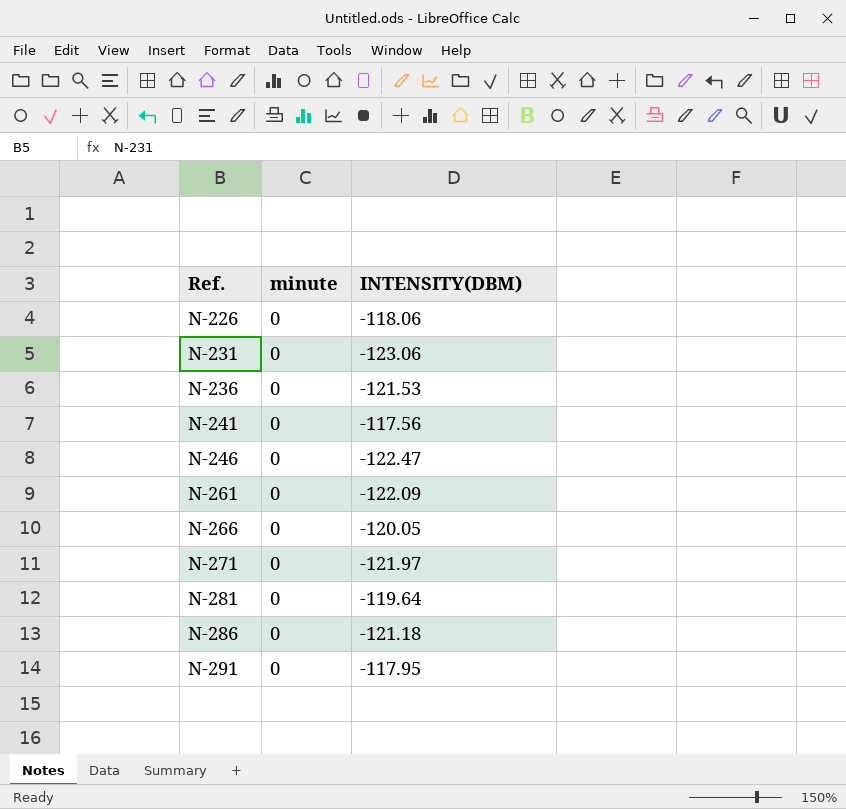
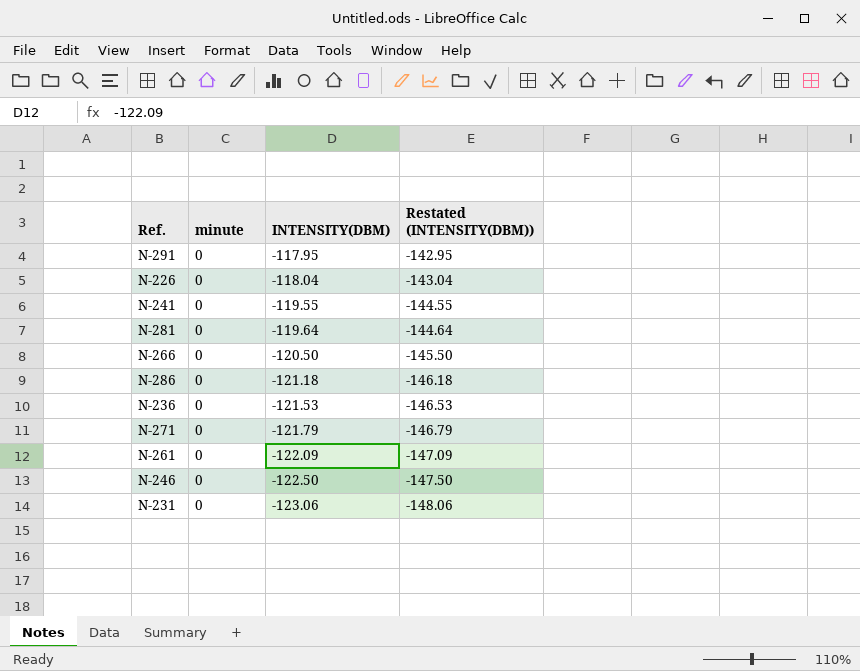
row order: Ref. ascending -> INTENSITY(DBM) descending
column Restated (INTENSITY(DBM)) | formula: none -> [INTENSITY(DBM)] - 25
N-226 | INTENSITY(DBM): -118.06 -> -118.04
N-241 | INTENSITY(DBM): -117.56 -> -119.55
N-266 | INTENSITY(DBM): -120.05 -> -120.50
N-271 | INTENSITY(DBM): -121.97 -> -121.79
N-246 | INTENSITY(DBM): -122.47 -> -122.50

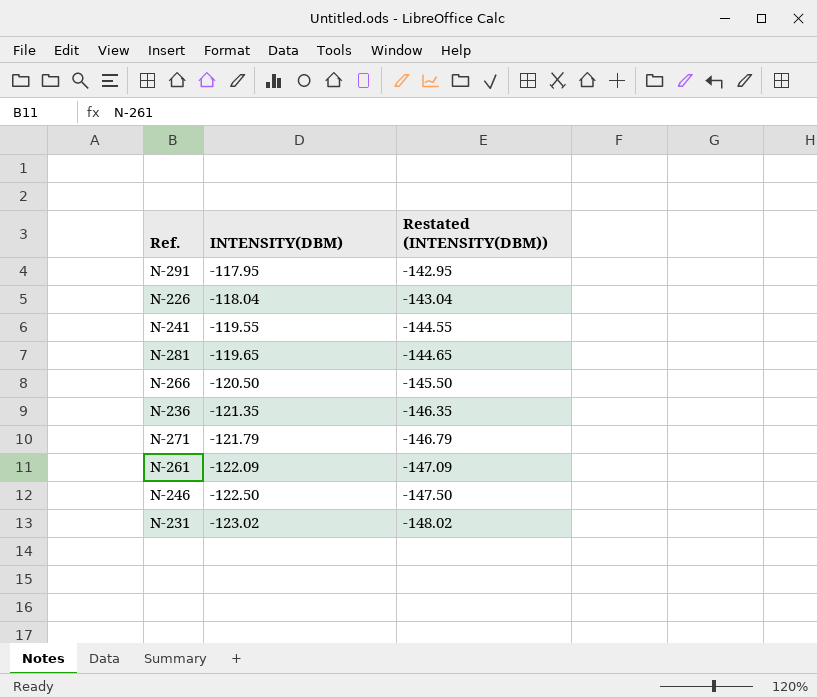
column minute | position: 2 -> none
row N-286: 0 | -121.18 | -146.18 -> none
N-281 | INTENSITY(DBM): -119.64 -> -119.65
N-281 | Restated (INTENSITY(DBM)): -144.64 -> -144.65
N-236 | INTENSITY(DBM): -121.53 -> -121.35
N-236 | Restated (INTENSITY(DBM)): -146.53 -> -146.35
N-231 | INTENSITY(DBM): -123.06 -> -123.02
N-231 | Restated (INTENSITY(DBM)): -148.06 -> -148.02

